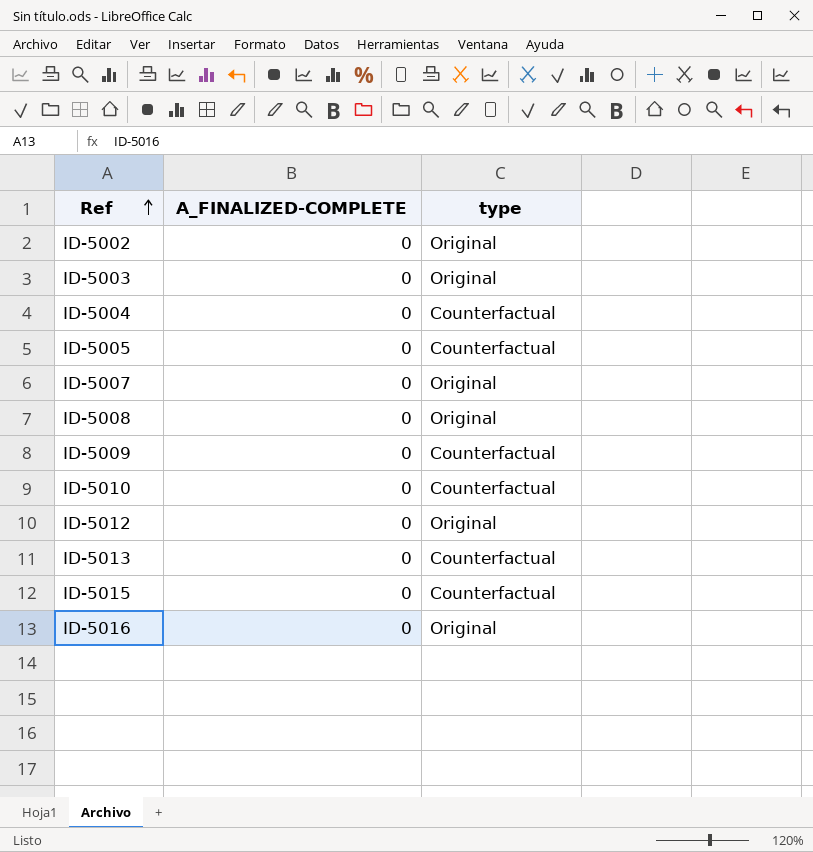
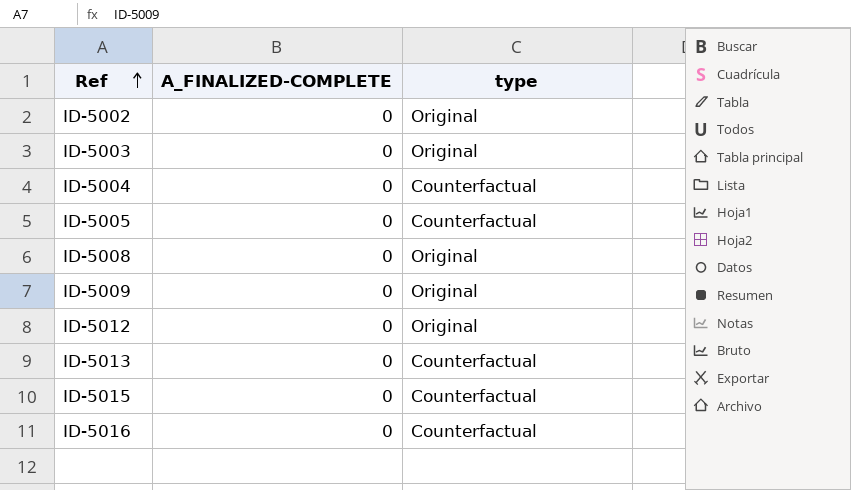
row ID-5007: 0 | Original -> none
row ID-5010: 0 | Counterfactual -> none
ID-5009 | type: Counterfactual -> Original
ID-5016 | type: Original -> Counterfactual

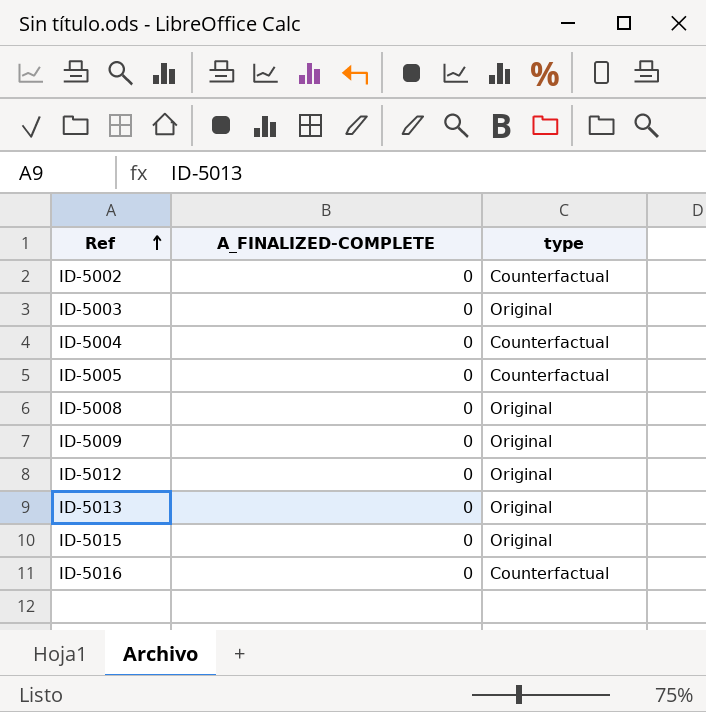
ID-5002 | type: Original -> Counterfactual
ID-5013 | type: Counterfactual -> Original
ID-5015 | type: Counterfactual -> Original

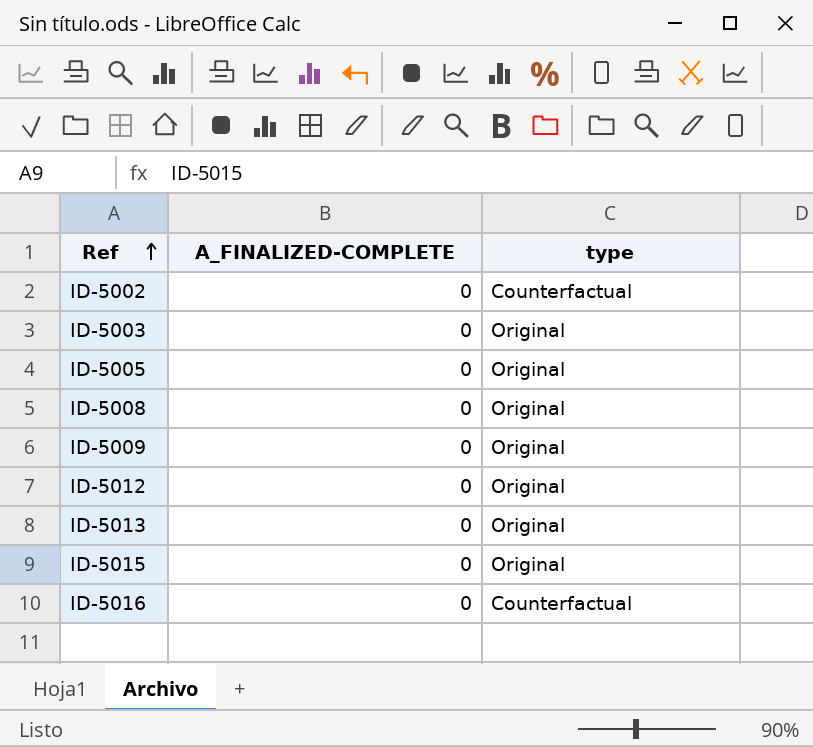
row ID-5004: 0 | Counterfactual -> none
ID-5005 | type: Counterfactual -> Original

